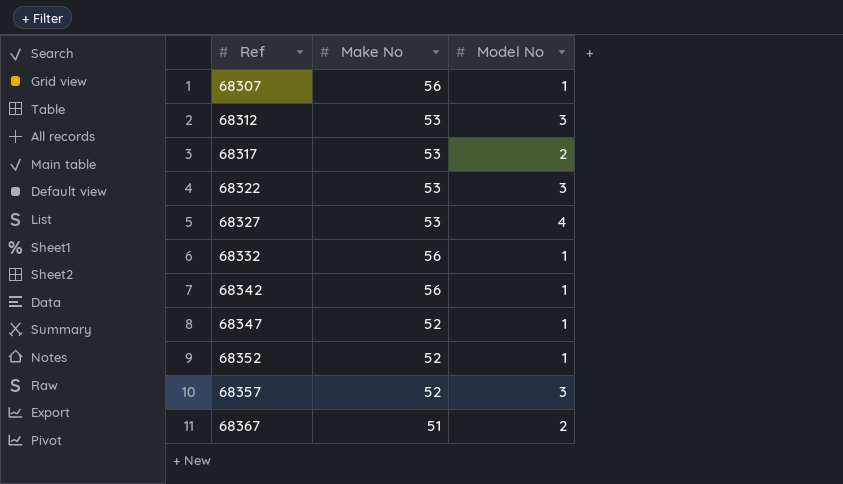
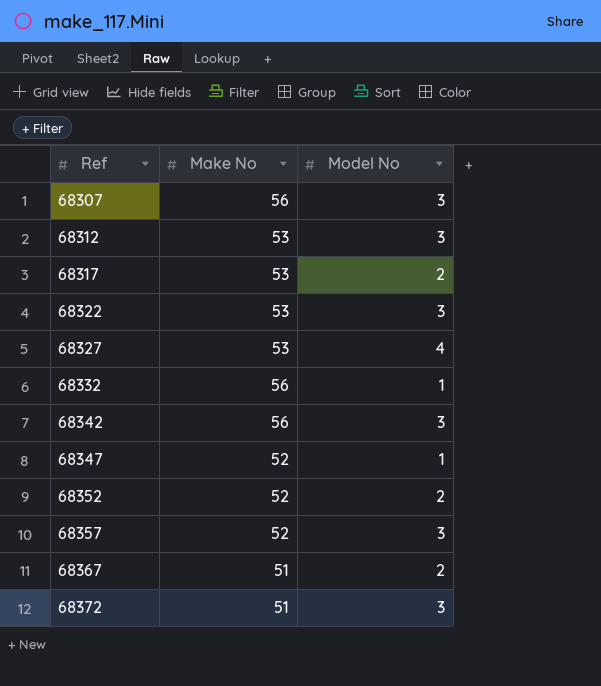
68307 | Model No: 1 -> 3
68342 | Model No: 1 -> 3
68352 | Model No: 1 -> 2
row 68372: none -> 51 | 3

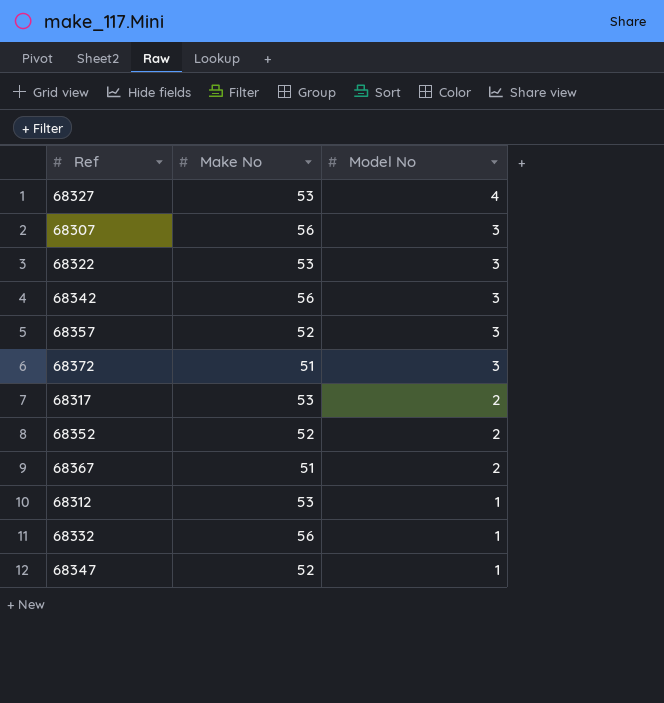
row order: Ref ascending -> Model No descending
68312 | Model No: 3 -> 1

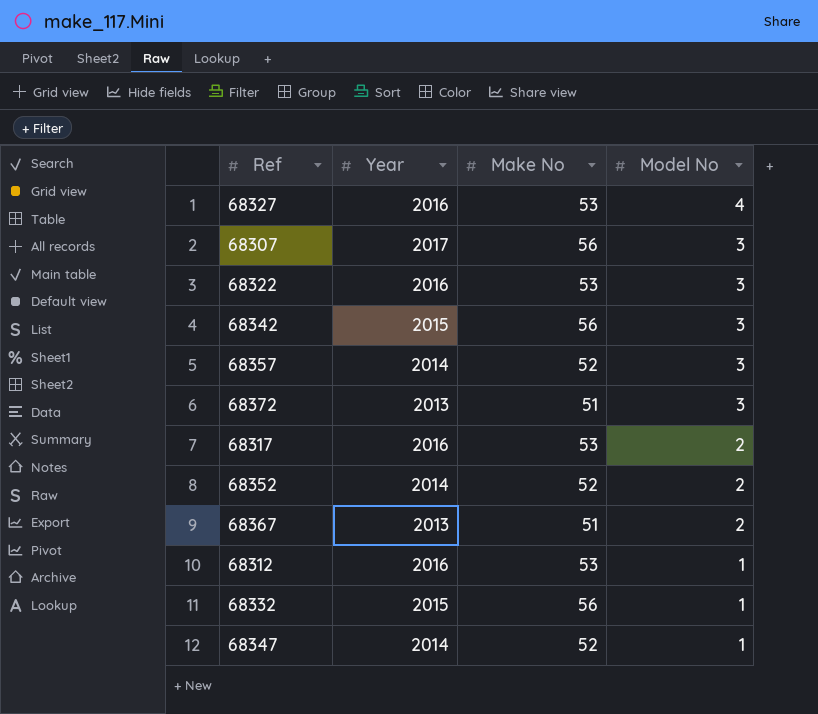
column Year | position: none -> 2

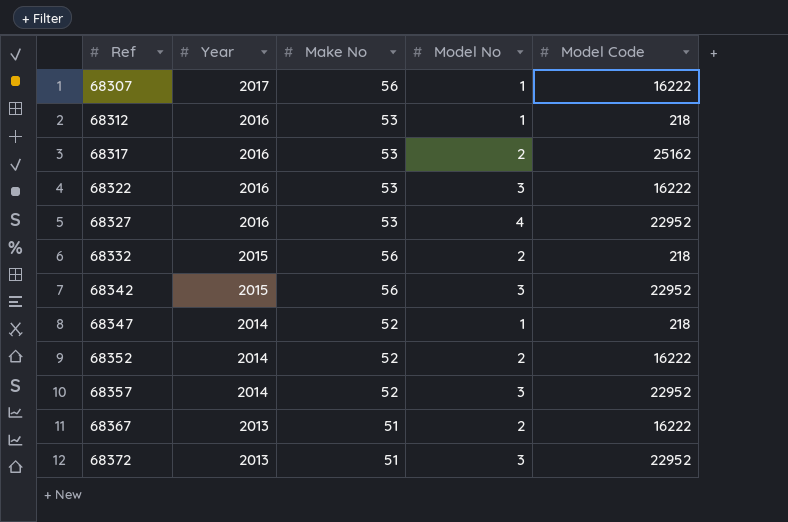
row order: Model No descending -> Ref ascending
column Model Code | position: none -> 5
68307 | Model No: 3 -> 1
68332 | Model No: 1 -> 2

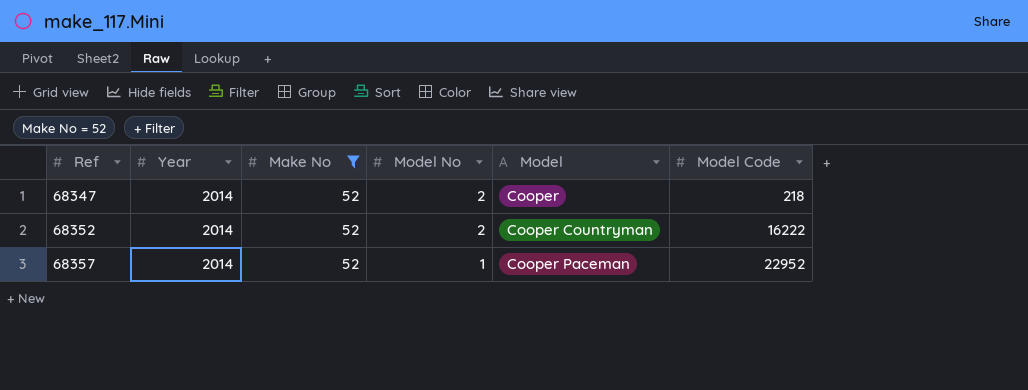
filter: none -> Make No = 52
column Model | position: none -> 5
68347 | Model No: 1 -> 2
68357 | Model No: 3 -> 1

